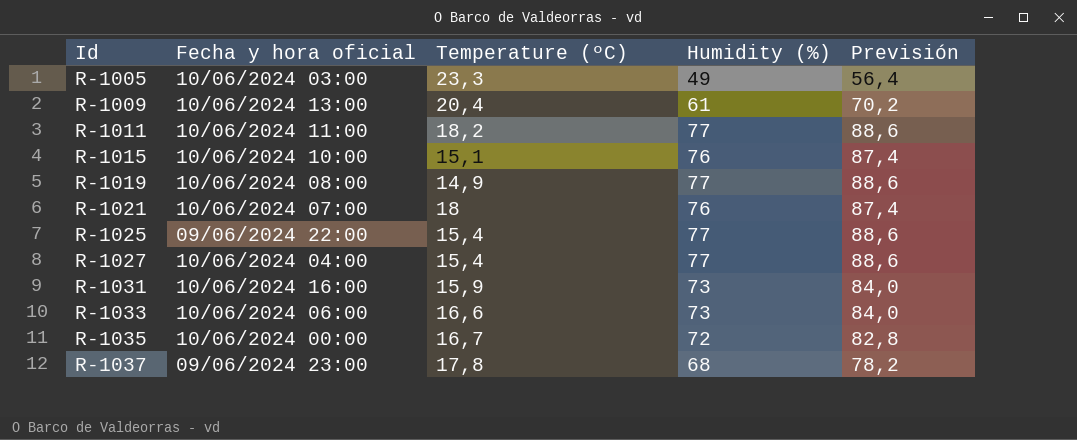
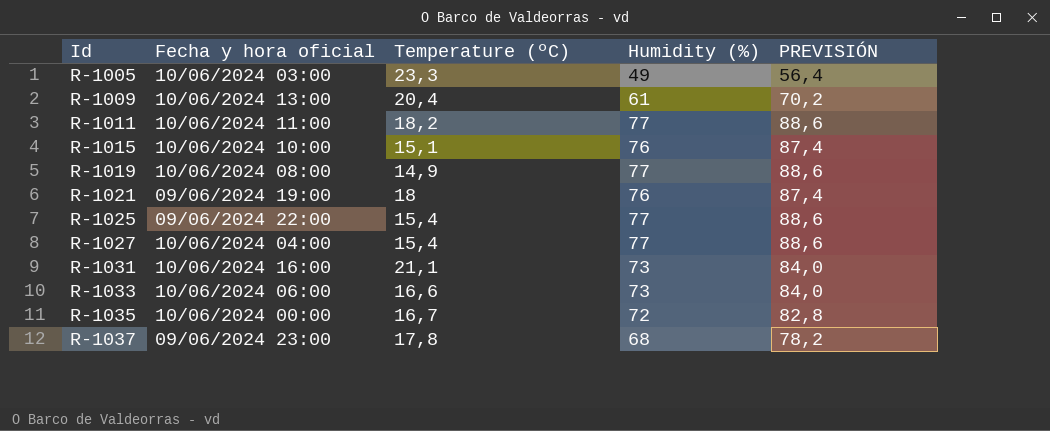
column name: Previsión -> PREVISIÓN
R-1021 | Fecha y hora oficial: 10/06/2024 07:00 -> 09/06/2024 19:00
R-1031 | Temperature (ºC): 15,9 -> 21,1

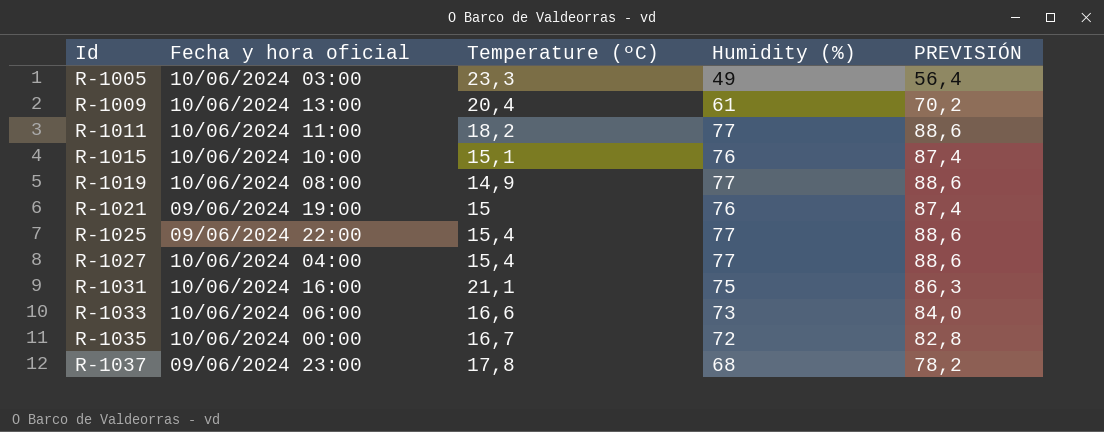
R-1021 | Temperature (ºC): 18 -> 15
R-1031 | Humidity (%): 73 -> 75
R-1031 | PREVISIÓN: 84,0 -> 86,3

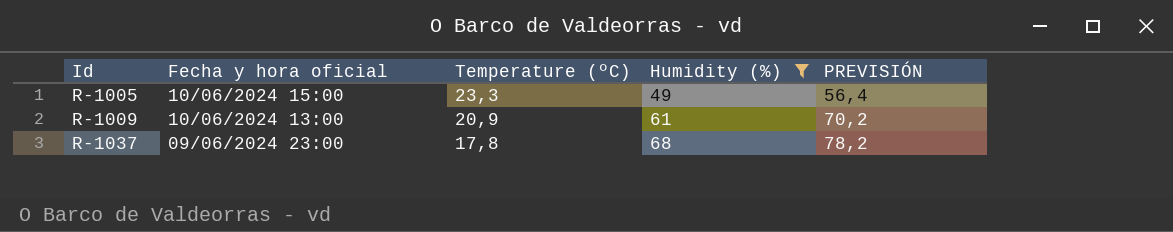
filter: none -> Humidity (%) <= 68
R-1005 | Fecha y hora oficial: 10/06/2024 03:00 -> 10/06/2024 15:00
R-1009 | Temperature (ºC): 20,4 -> 20,9

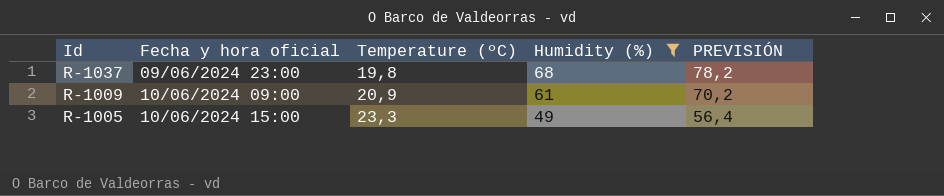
row order: Id ascending -> Id descending
R-1037 | Temperature (ºC): 17,8 -> 19,8
R-1009 | Fecha y hora oficial: 10/06/2024 13:00 -> 10/06/2024 09:00

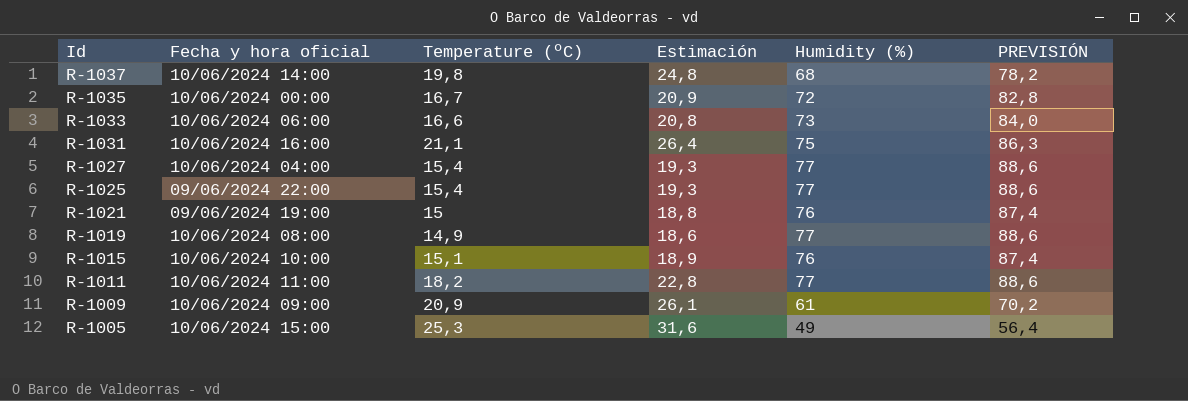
filter: Humidity (%) <= 68 -> none
column Estimación | formula: none -> [Temperature (ºC)] * 1,25
R-1037 | Fecha y hora oficial: 09/06/2024 23:00 -> 10/06/2024 14:00
R-1005 | Temperature (ºC): 23,3 -> 25,3

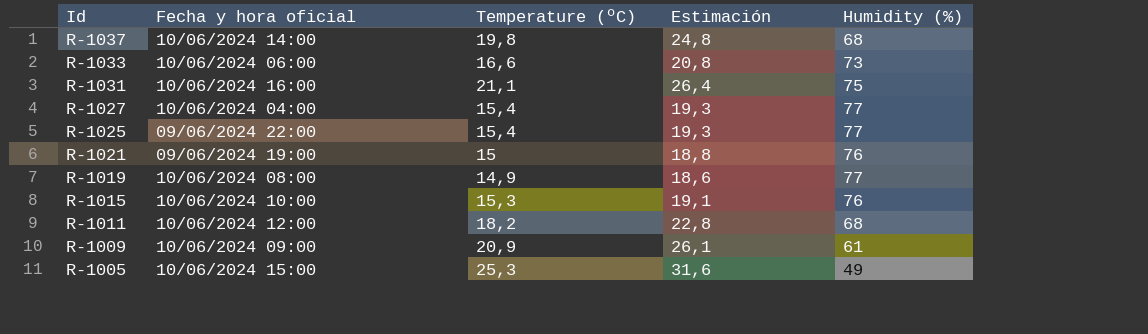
column PREVISIÓN | formula: [Humidity (%)] * 1,15 -> none
row R-1035: 10/06/2024 00:00 | 16,7 | 20,9 | 72 | 82,8 -> none
R-1015 | Temperature (ºC): 15,1 -> 15,3
R-1015 | Estimación: 18,9 -> 19,1
R-1011 | Fecha y hora oficial: 10/06/2024 11:00 -> 10/06/2024 12:00
R-1011 | Humidity (%): 77 -> 68

